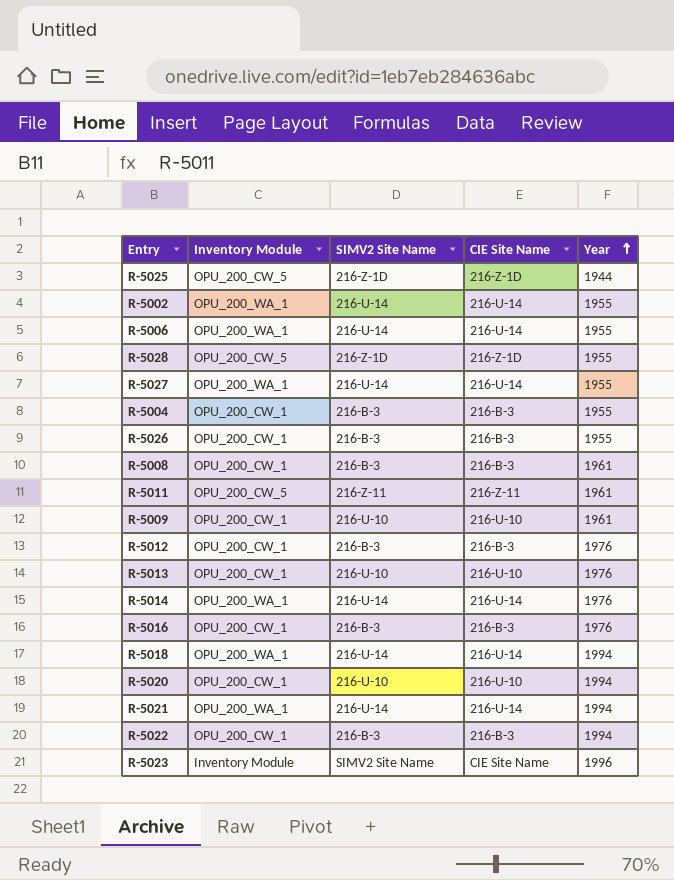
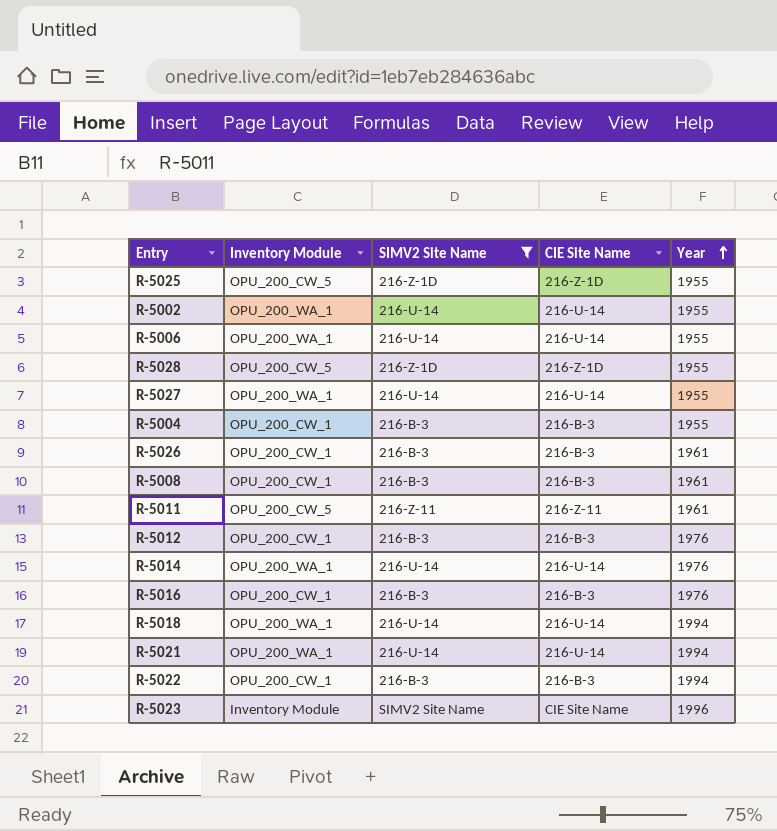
filter: none -> SIMV2 Site Name != 216-U-10
R-5025 | Year: 1944 -> 1955
R-5026 | Year: 1955 -> 1961

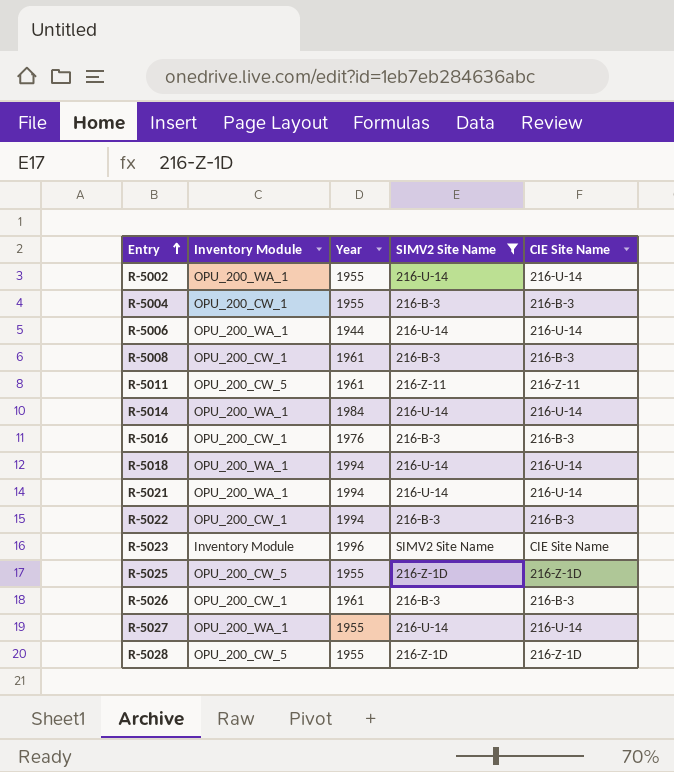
row order: Year ascending -> Entry ascending
column Year | position: 5 -> 3
row R-5012: OPU_200_CW_1 | 216-B-3 | 216-B-3 | 1976 -> none
R-5006 | Year: 1955 -> 1944
R-5014 | Year: 1976 -> 1984

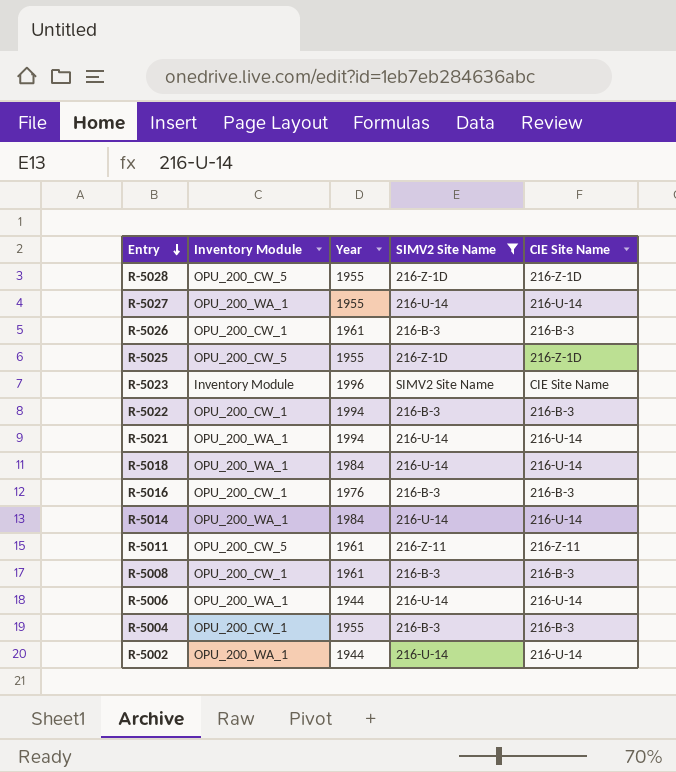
row order: Entry ascending -> Entry descending
R-5018 | Year: 1994 -> 1984
R-5002 | Year: 1955 -> 1944

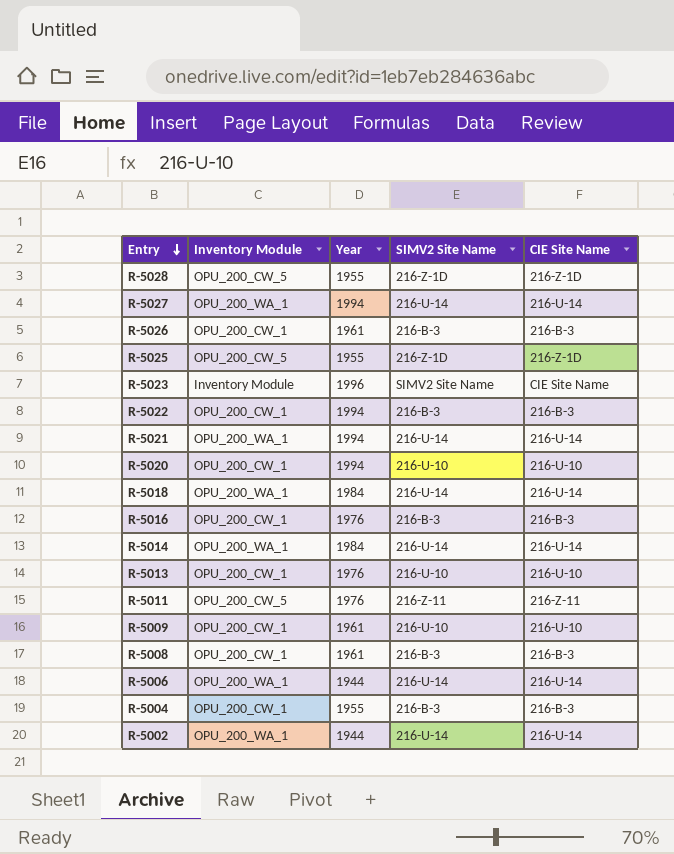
filter: SIMV2 Site Name != 216-U-10 -> none
R-5027 | Year: 1955 -> 1994
R-5011 | Year: 1961 -> 1976

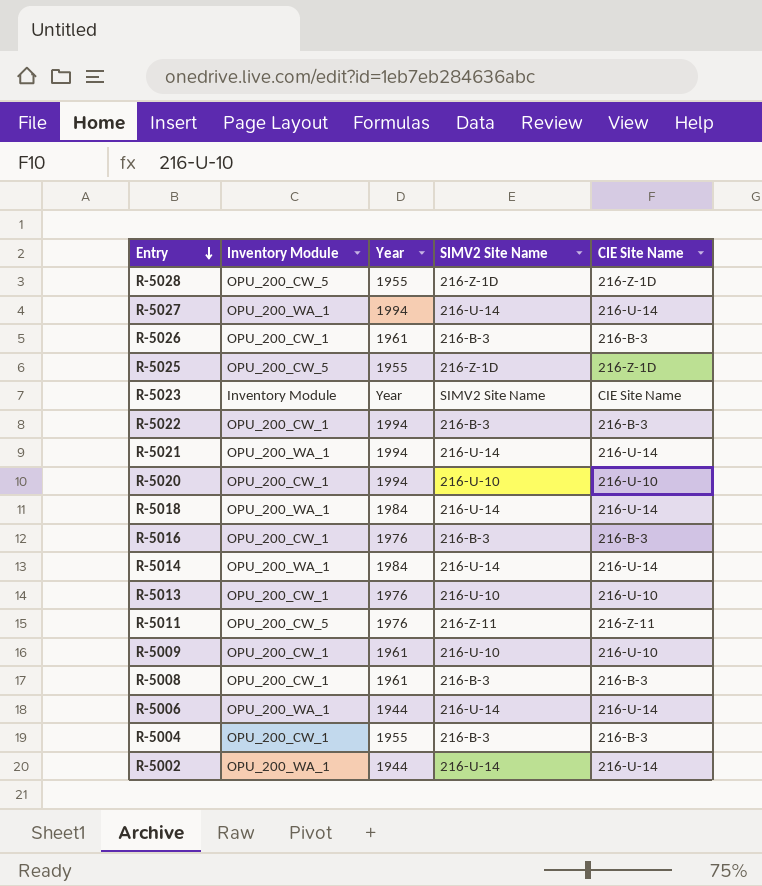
R-5023 | Year: 1996 -> Year

